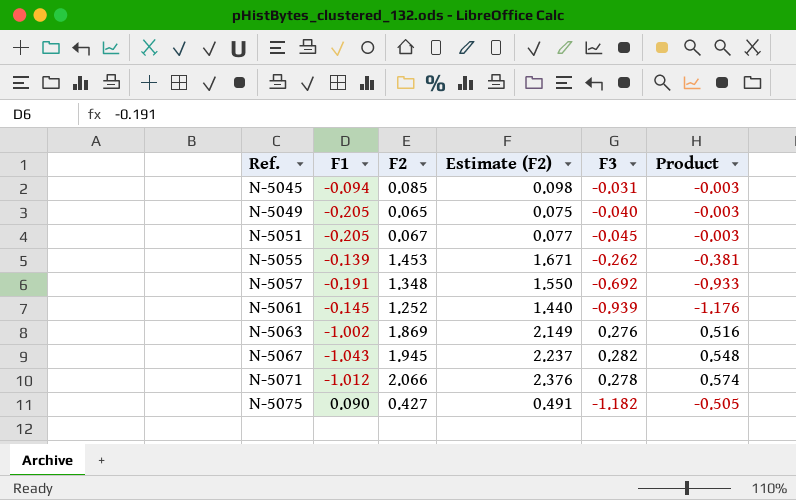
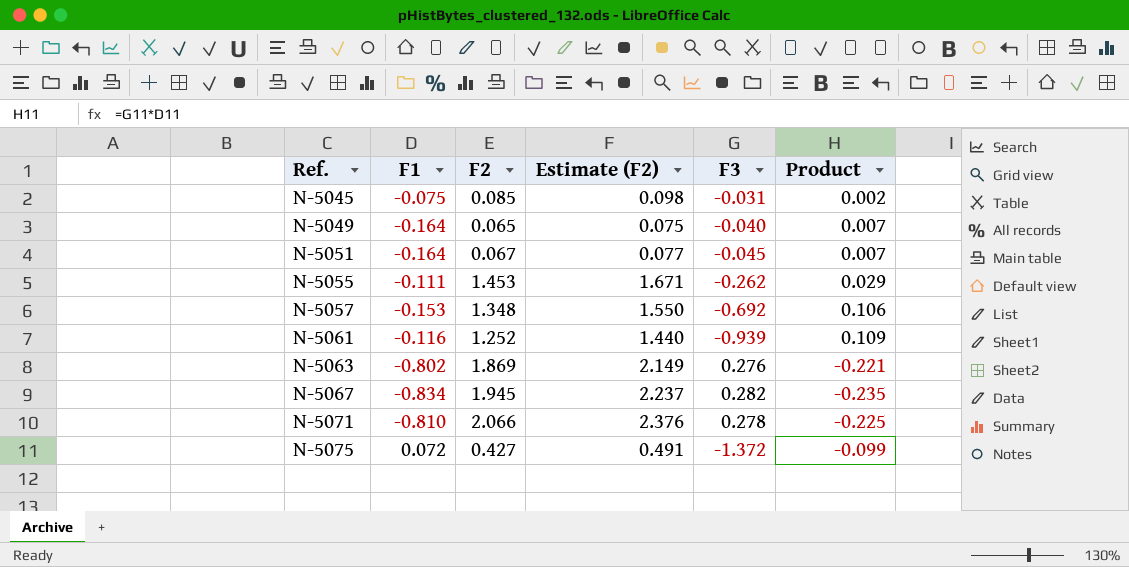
column Product | formula: [F2] * [F3] -> [F1] * [F3]
N-5045 | F1: -0.094 -> -0.075
N-5049 | F1: -0.205 -> -0.164
N-5051 | F1: -0.205 -> -0.164
N-5055 | F1: -0.139 -> -0.111
N-5057 | F1: -0.191 -> -0.153
N-5061 | F1: -0.145 -> -0.116
N-5063 | F1: -1.002 -> -0.802
N-5067 | F1: -1.043 -> -0.834
N-5071 | F1: -1.012 -> -0.810
N-5075 | F1: 0.090 -> 0.072
N-5075 | F3: -1.182 -> -1.372

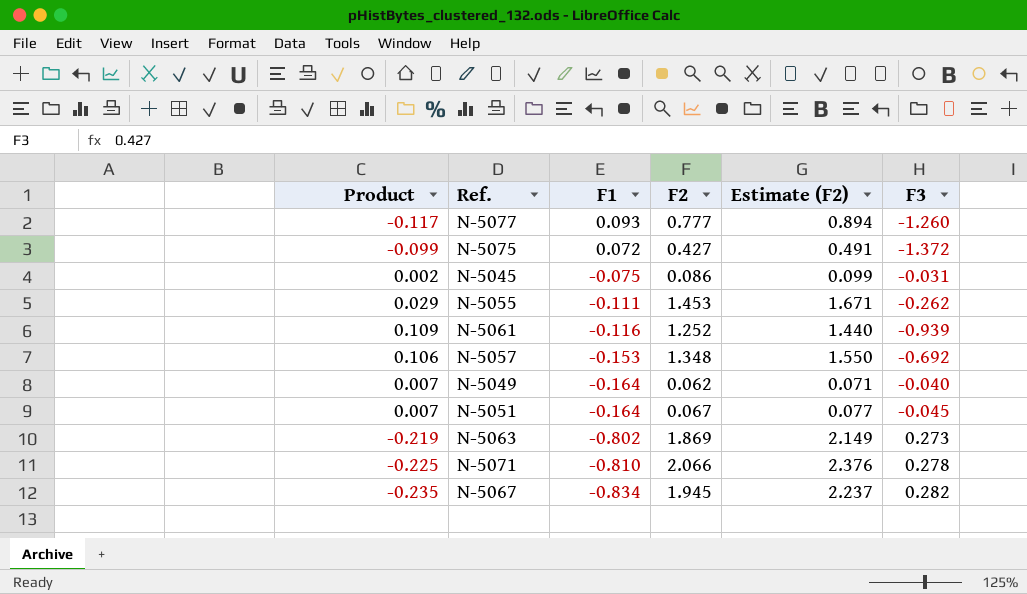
row order: Ref. ascending -> F1 descending
column Product | position: 6 -> 1
row N-5077: none -> -0.117 | 0.093 | 0.777 | 0.894 | -1.260
N-5045 | F2: 0.085 -> 0.086
N-5045 | Estimate (F2): 0.098 -> 0.099
N-5049 | F2: 0.065 -> 0.062
N-5049 | Estimate (F2): 0.075 -> 0.071
N-5063 | Product: -0.221 -> -0.219
N-5063 | F3: 0.276 -> 0.273

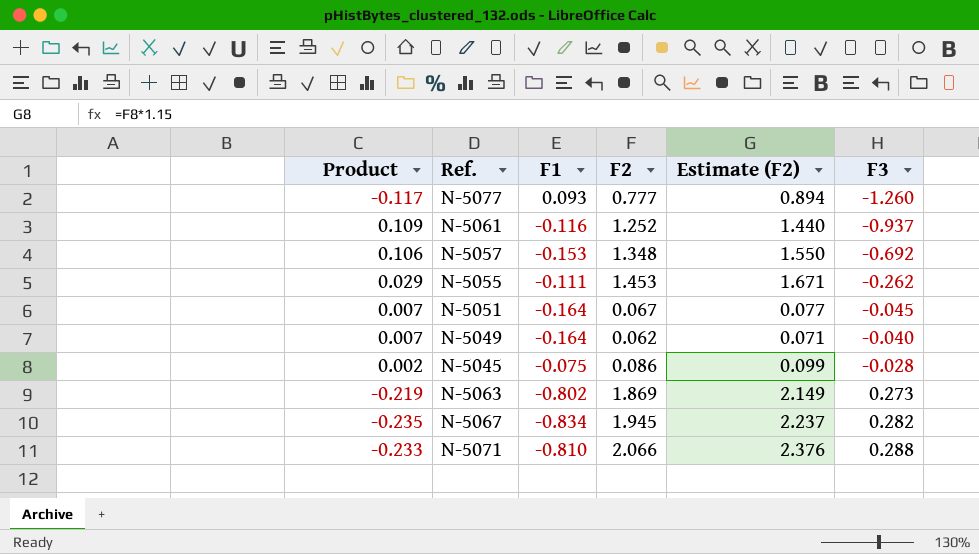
row order: F1 descending -> F3 ascending
row N-5075: -0.099 | 0.072 | 0.427 | 0.491 | -1.372 -> none
N-5061 | F3: -0.939 -> -0.937
N-5045 | F3: -0.031 -> -0.028
N-5071 | Product: -0.225 -> -0.233
N-5071 | F3: 0.278 -> 0.288

